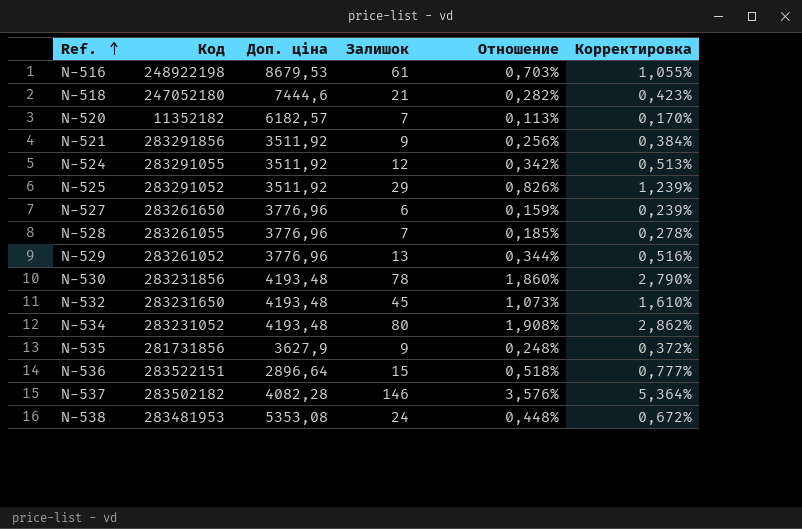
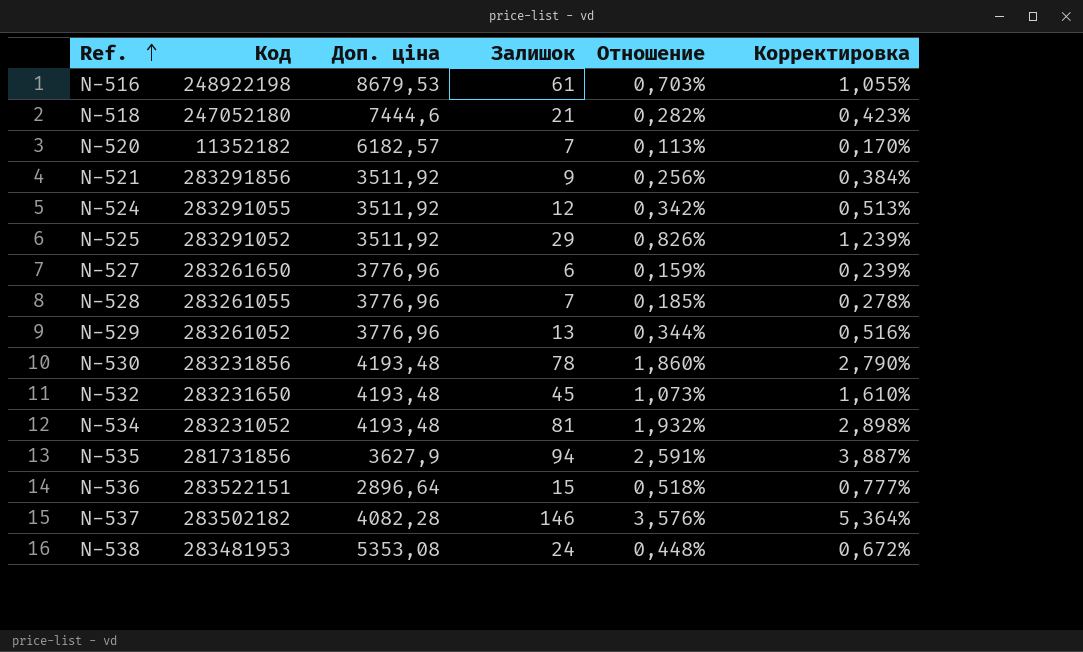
N-534 | Залишок: 80 -> 81
N-534 | Отношение: 1,908% -> 1,932%
N-534 | Корректировка: 2,862% -> 2,898%
N-535 | Залишок: 9 -> 94
N-535 | Отношение: 0,248% -> 2,591%
N-535 | Корректировка: 0,372% -> 3,887%

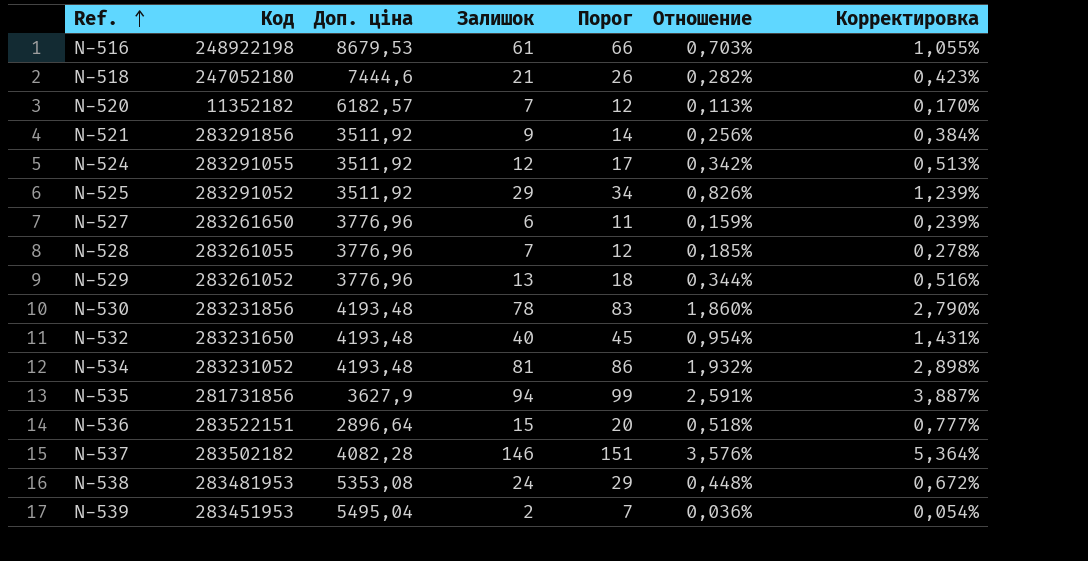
column Порог | formula: none -> [Залишок] + 5
N-532 | Залишок: 45 -> 40
N-532 | Отношение: 1,073% -> 0,954%
N-532 | Корректировка: 1,610% -> 1,431%
row N-539: none -> 283451953 | 5495,04 | 2 | 7 | 0,036% | 0,054%

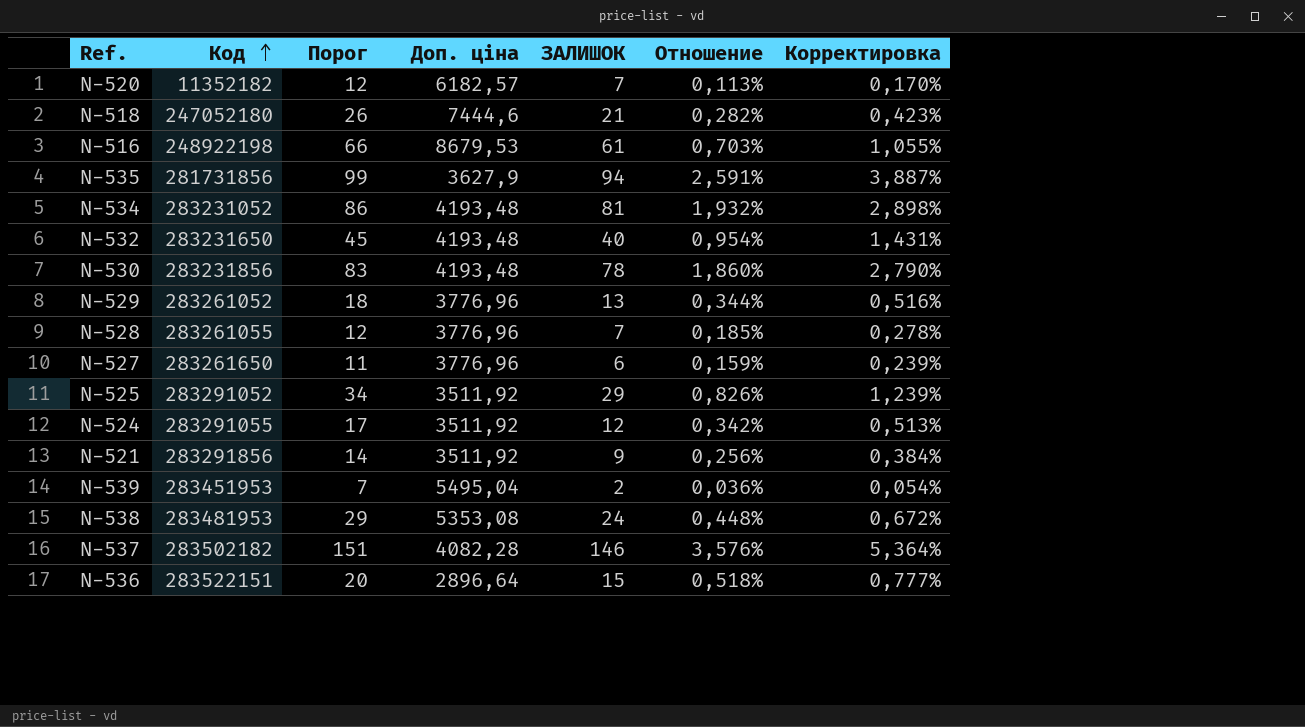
row order: Ref. ascending -> Код ascending
column Порог | position: 5 -> 3
column name: Залишок -> ЗАЛИШОК

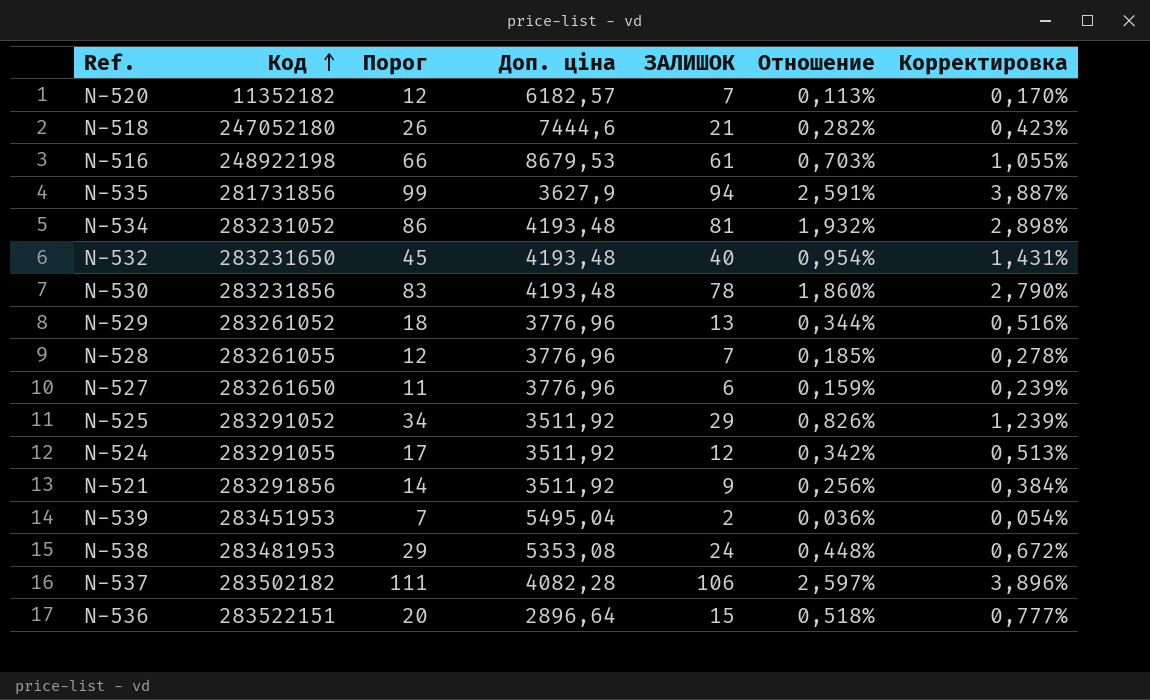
N-537 | Порог: 151 -> 111
N-537 | ЗАЛИШОК: 146 -> 106
N-537 | Отношение: 3,576% -> 2,597%
N-537 | Корректировка: 5,364% -> 3,896%

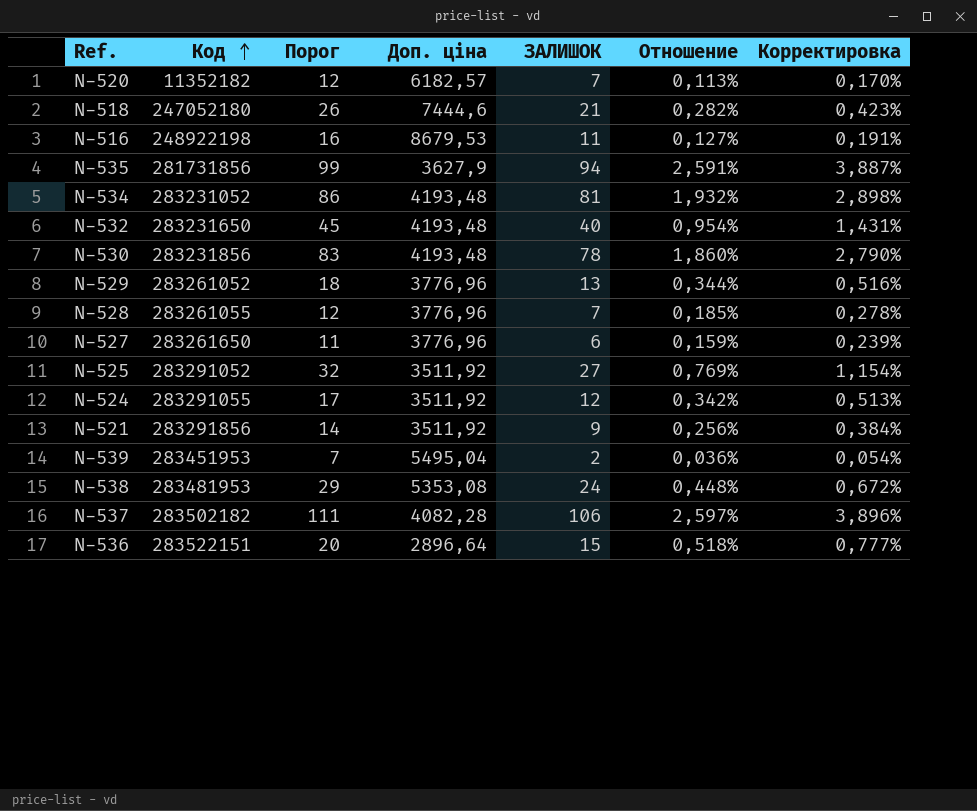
N-516 | Порог: 66 -> 16
N-516 | ЗАЛИШОК: 61 -> 11
N-516 | Отношение: 0,703% -> 0,127%
N-516 | Корректировка: 1,055% -> 0,191%
N-525 | Порог: 34 -> 32
N-525 | ЗАЛИШОК: 29 -> 27
N-525 | Отношение: 0,826% -> 0,769%
N-525 | Корректировка: 1,239% -> 1,154%

